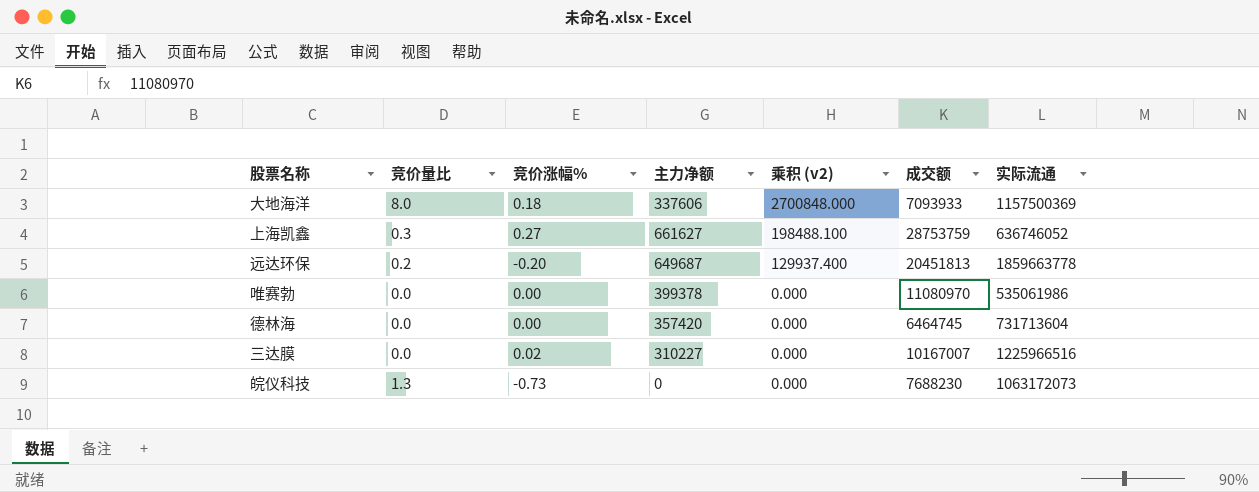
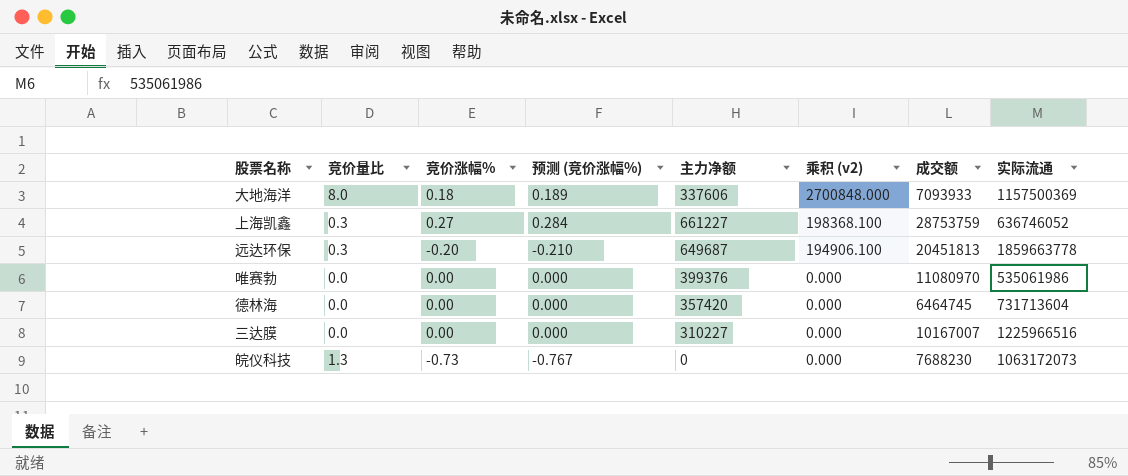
column 预测 (竞价涨幅%) | formula: none -> [竞价涨幅%] * 1.05
上海凯鑫 | 主力净额: 661627 -> 661227
上海凯鑫 | 乘积 (v2): 198488.100 -> 198368.100
远达环保 | 竞价量比: 0.2 -> 0.3
远达环保 | 乘积 (v2): 129937.400 -> 194906.100
唯赛勃 | 主力净额: 399378 -> 399376
三达膜 | 竞价涨幅%: 0.02 -> 0.00

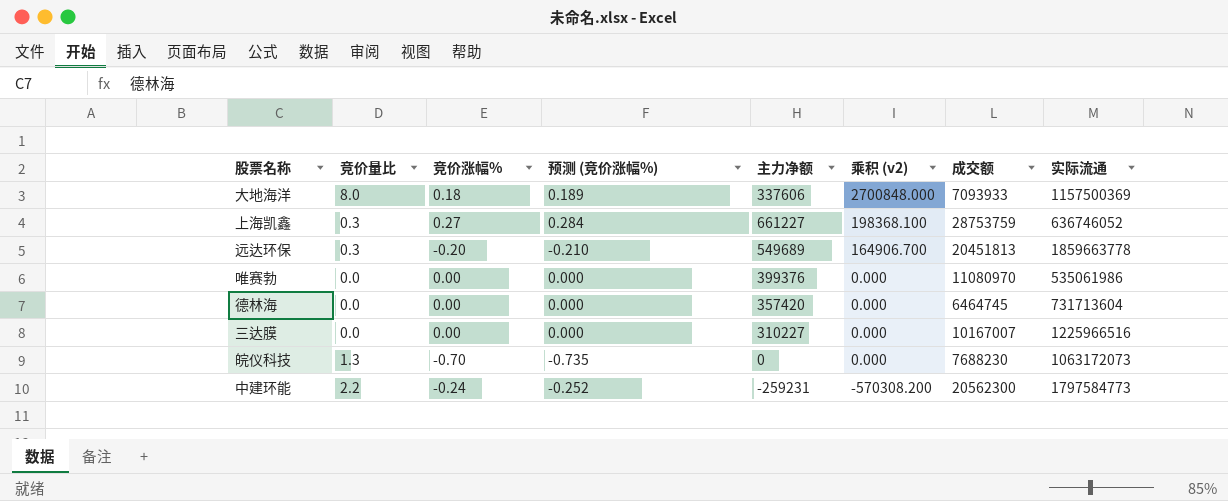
远达环保 | 主力净额: 649687 -> 549689
远达环保 | 乘积 (v2): 194906.100 -> 164906.700
皖仪科技 | 竞价涨幅%: -0.73 -> -0.70
皖仪科技 | 预测 (竞价涨幅%): -0.767 -> -0.735
row 中建环能: none -> 2.2 | -0.24 | -0.252 | -259231 | -570308.200 | 20562300 | 1797584773

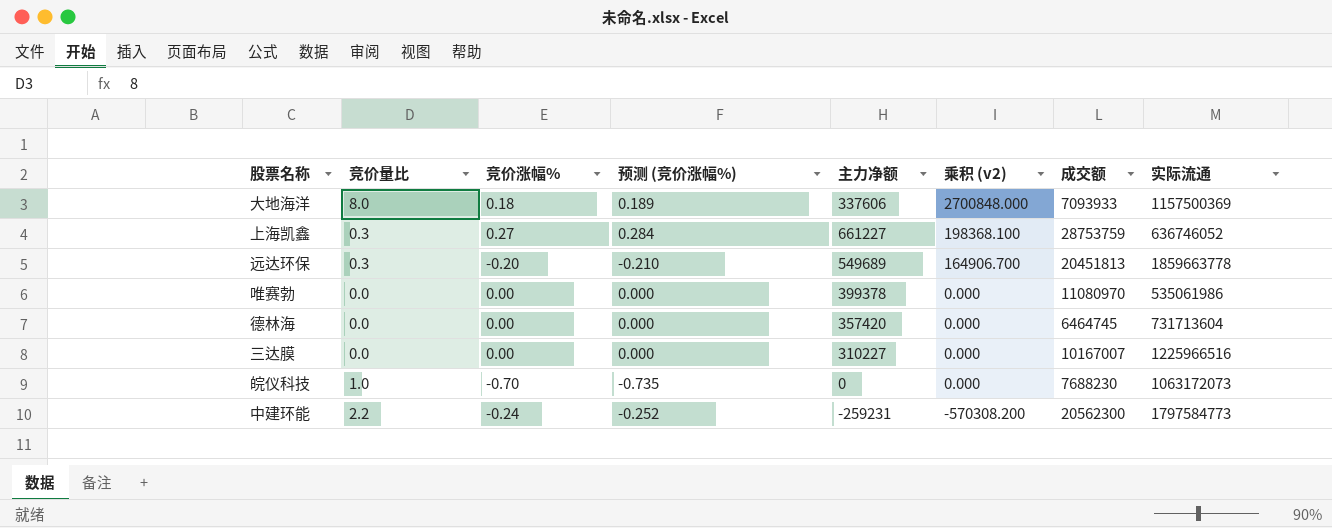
唯赛勃 | 主力净额: 399376 -> 399378
皖仪科技 | 竞价量比: 1.3 -> 1.0

